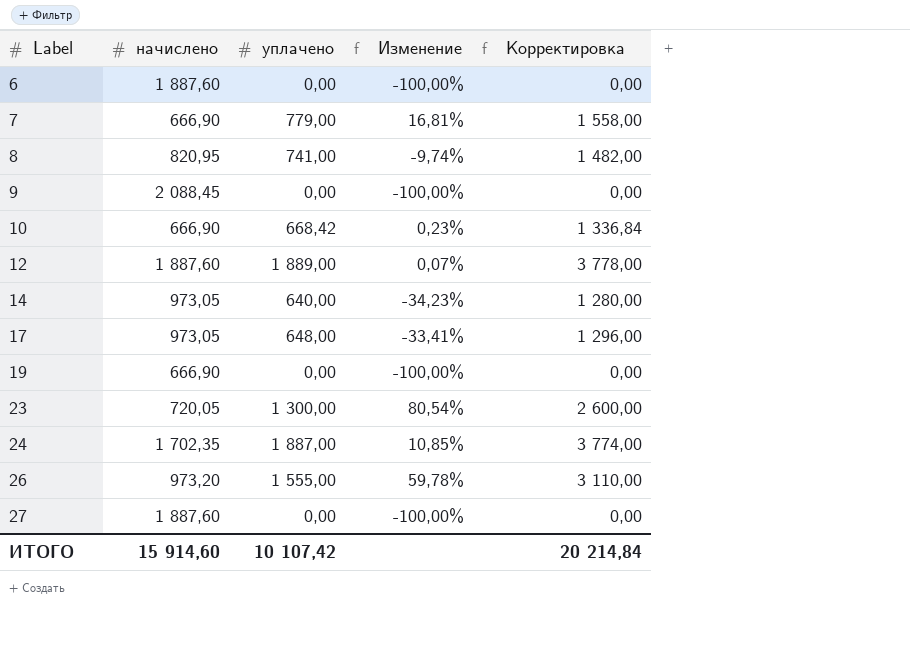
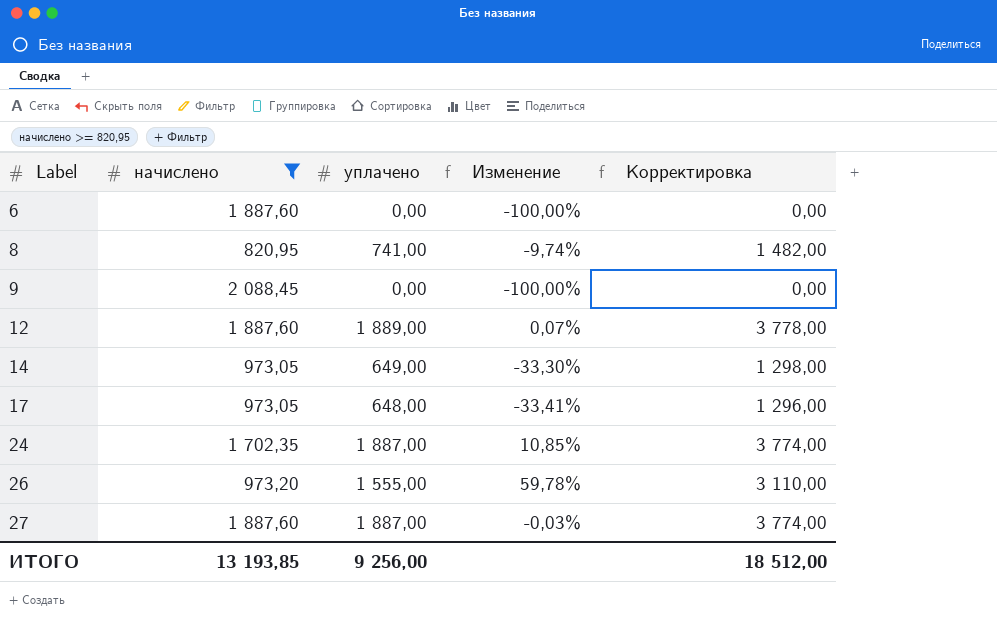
filter: none -> начислено >= 820,95
14 | уплачено: 640,00 -> 649,00
14 | Изменение: -34,23% -> -33,30%
14 | Корректировка: 1 280,00 -> 1 298,00
27 | уплачено: 0,00 -> 1 887,00
27 | Изменение: -100,00% -> -0,03%
27 | Корректировка: 0,00 -> 3 774,00
ИТОГО | начислено: 15 914,60 -> 13 193,85
ИТОГО | уплачено: 10 107,42 -> 9 256,00
ИТОГО | Корректировка: 20 214,84 -> 18 512,00

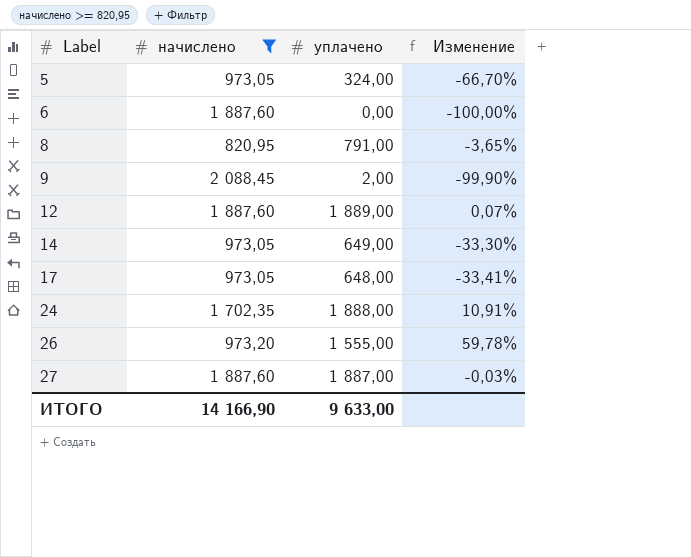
column Корректировка | formula: [уплачено] * 2 -> none
row 5: none -> 973,05 | 324,00 | -66,70%
8 | уплачено: 741,00 -> 791,00
8 | Изменение: -9,74% -> -3,65%
9 | уплачено: 0,00 -> 2,00
9 | Изменение: -100,00% -> -99,90%
24 | уплачено: 1 887,00 -> 1 888,00
24 | Изменение: 10,85% -> 10,91%
ИТОГО | начислено: 13 193,85 -> 14 166,90
ИТОГО | уплачено: 9 256,00 -> 9 633,00

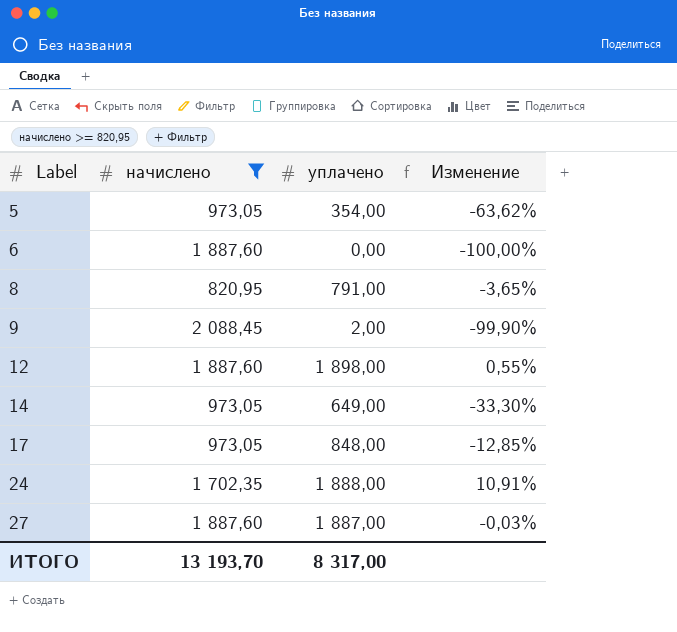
row 26: 973,20 | 1 555,00 | 59,78% -> none
5 | уплачено: 324,00 -> 354,00
5 | Изменение: -66,70% -> -63,62%
12 | уплачено: 1 889,00 -> 1 898,00
12 | Изменение: 0,07% -> 0,55%
17 | уплачено: 648,00 -> 848,00
17 | Изменение: -33,41% -> -12,85%
ИТОГО | начислено: 14 166,90 -> 13 193,70
ИТОГО | уплачено: 9 633,00 -> 8 317,00

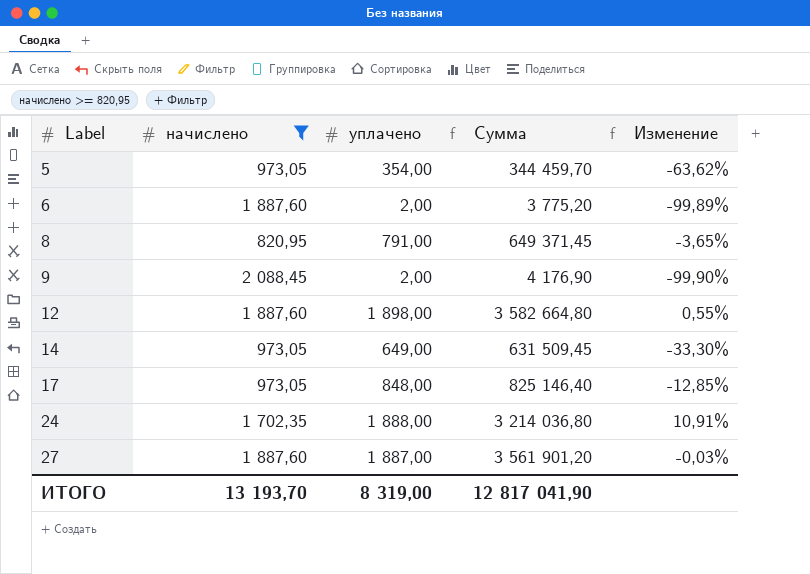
column Сумма | formula: none -> [начислено] * [уплачено]
6 | уплачено: 0,00 -> 2,00
6 | Изменение: -100,00% -> -99,89%
ИТОГО | уплачено: 8 317,00 -> 8 319,00

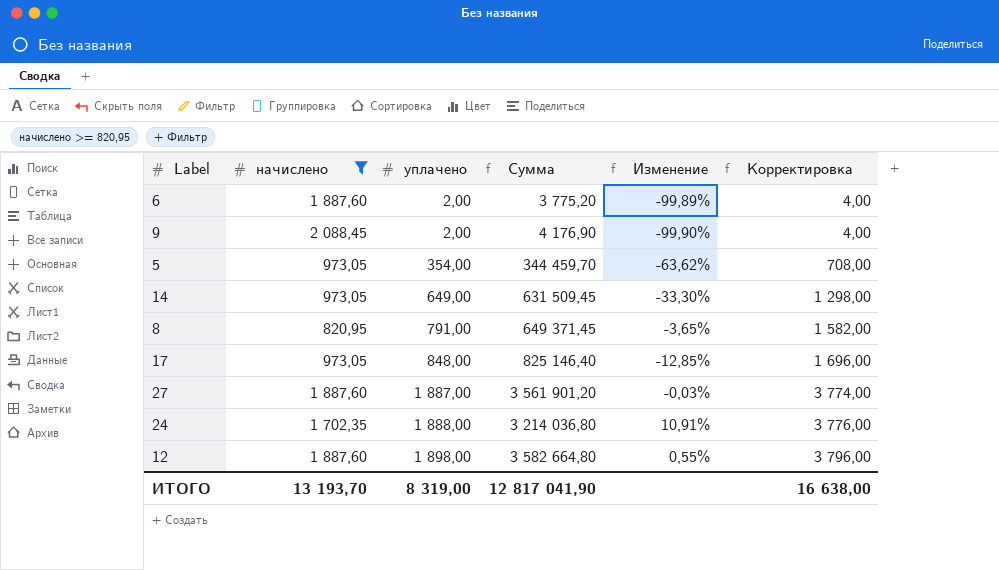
row order: Label ascending -> уплачено ascending
column Корректировка | formula: none -> [уплачено] * 2

